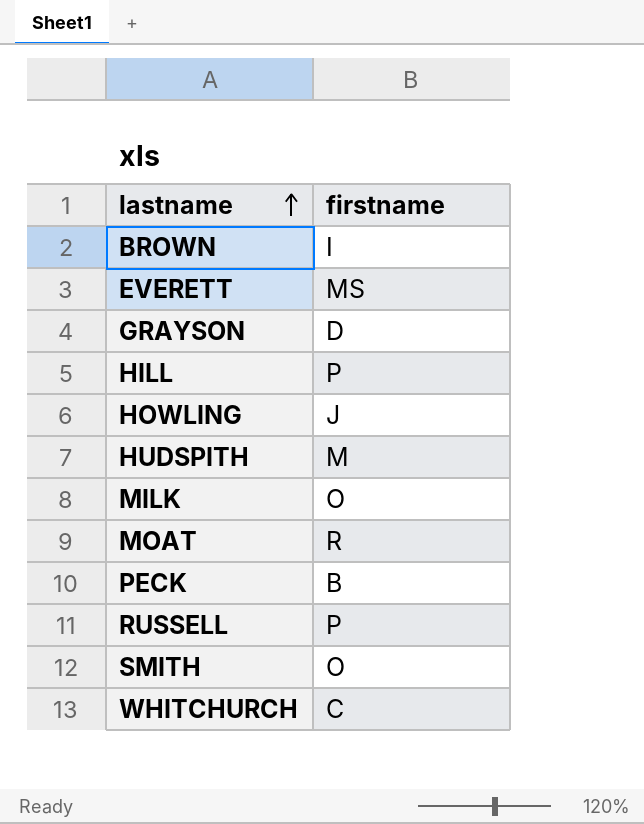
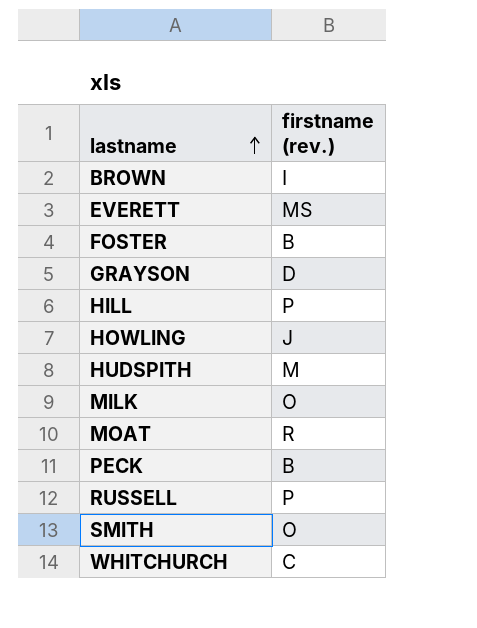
column name: firstname -> firstname (rev.)
row FOSTER: none -> B

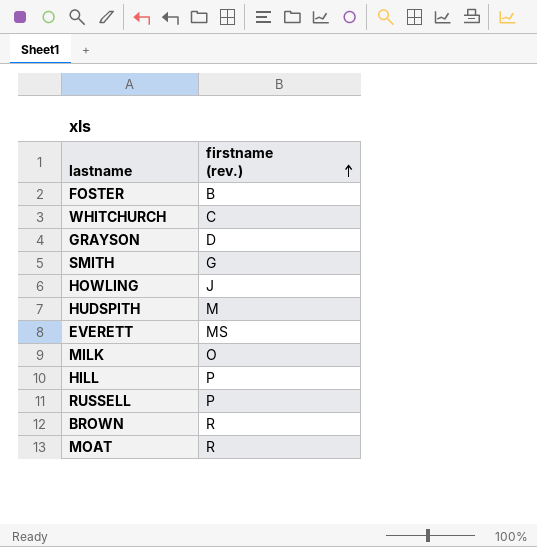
row order: lastname ascending -> firstname (rev.) ascending
row PECK: B -> none
SMITH | firstname (rev.): O -> G
BROWN | firstname (rev.): I -> R

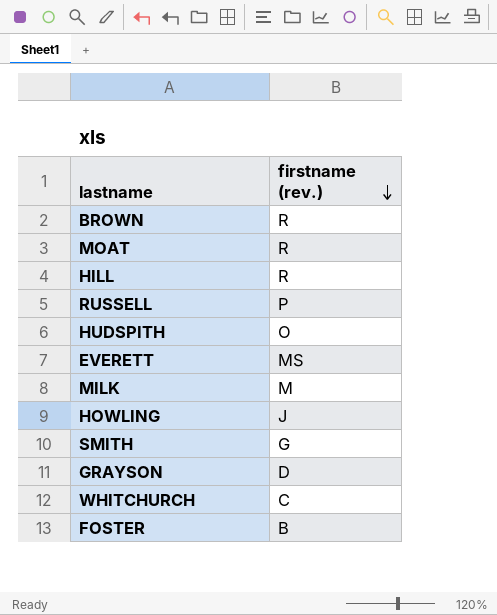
row order: firstname (rev.) ascending -> firstname (rev.) descending
HILL | firstname (rev.): P -> R
HUDSPITH | firstname (rev.): M -> O
MILK | firstname (rev.): O -> M

